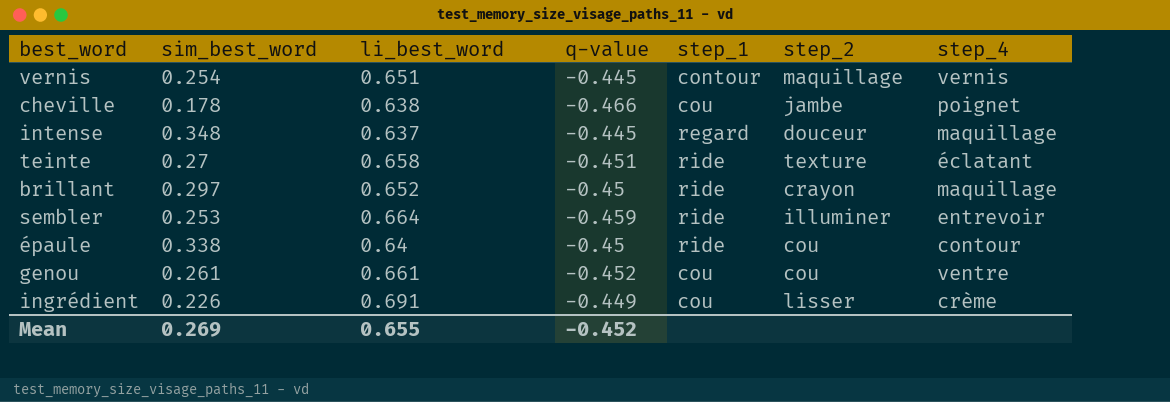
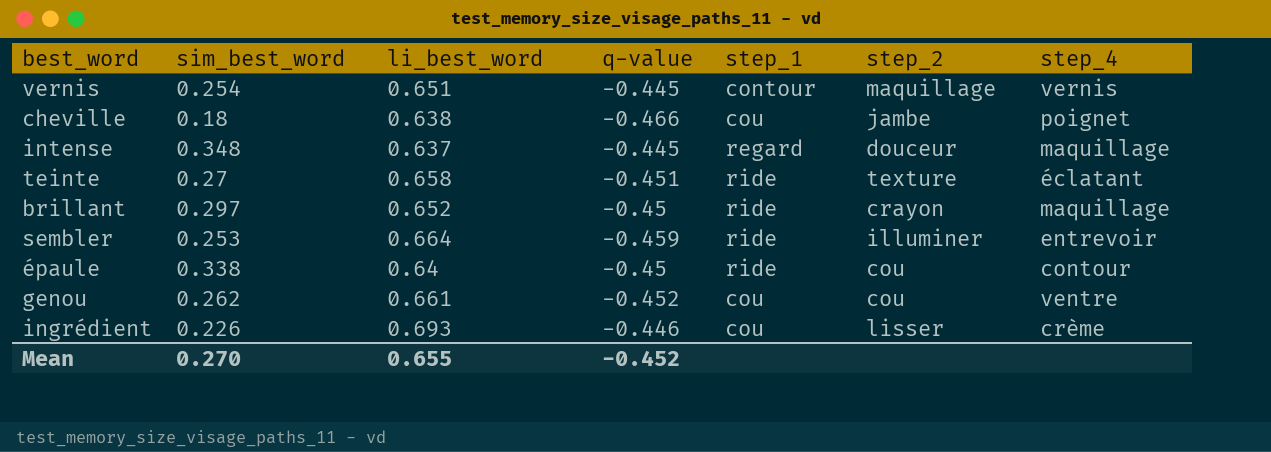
cheville | sim_best_word: 0.178 -> 0.18
genou | sim_best_word: 0.261 -> 0.262
ingrédient | li_best_word: 0.691 -> 0.693
ingrédient | q-value: -0.449 -> -0.446
Mean | sim_best_word: 0.269 -> 0.270

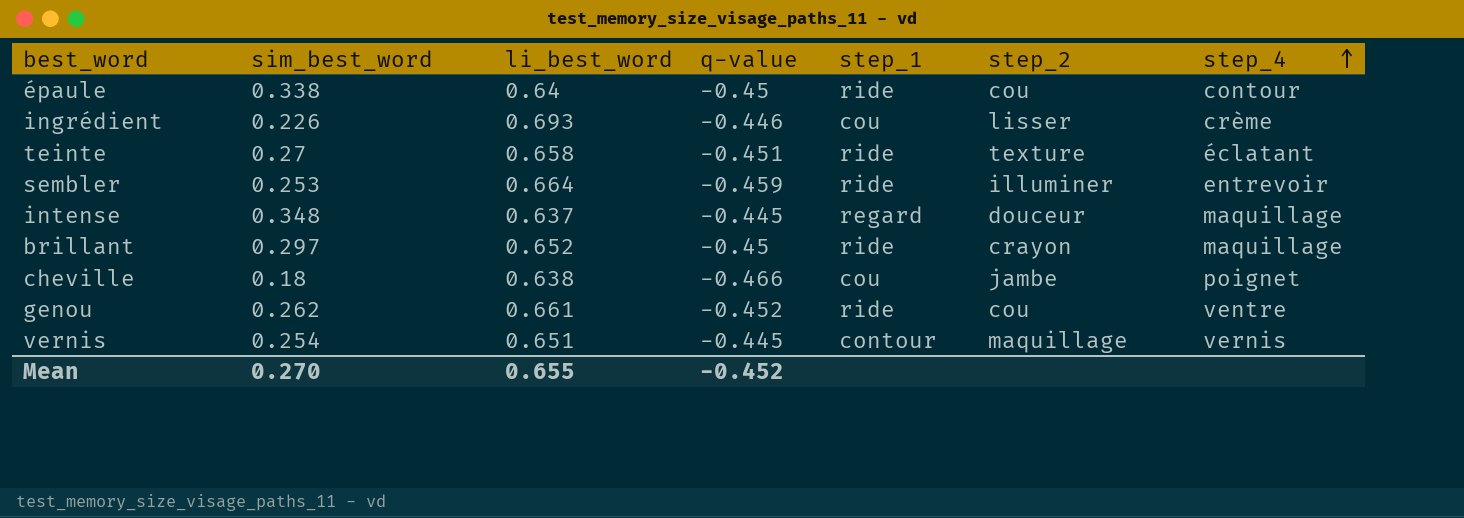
row order: none -> step_4 ascending
genou | step_1: cou -> ride

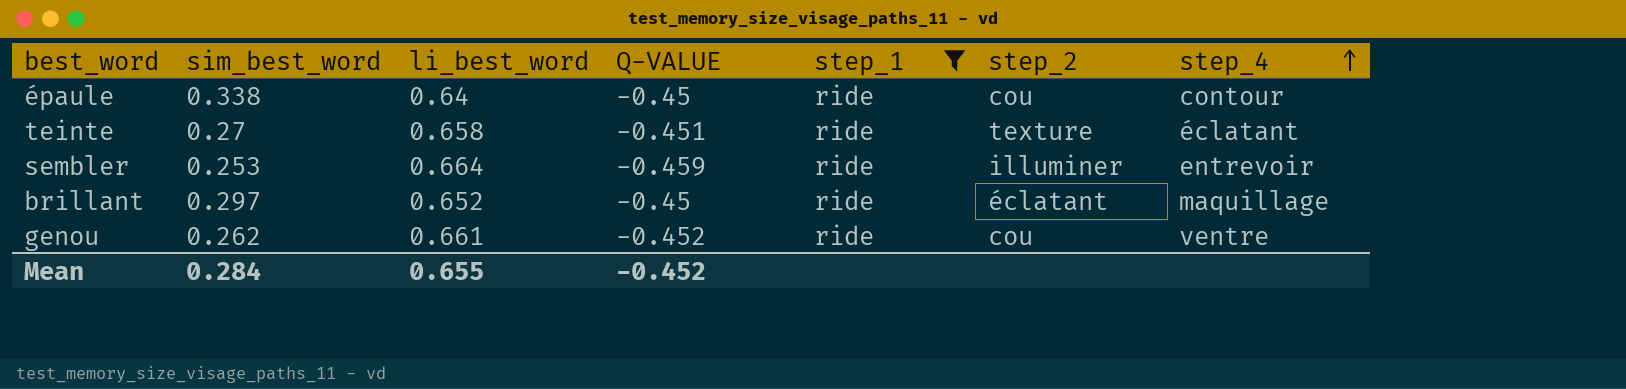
filter: none -> step_1 = ride
column name: q-value -> Q-VALUE
brillant | step_2: crayon -> éclatant
Mean | sim_best_word: 0.270 -> 0.284

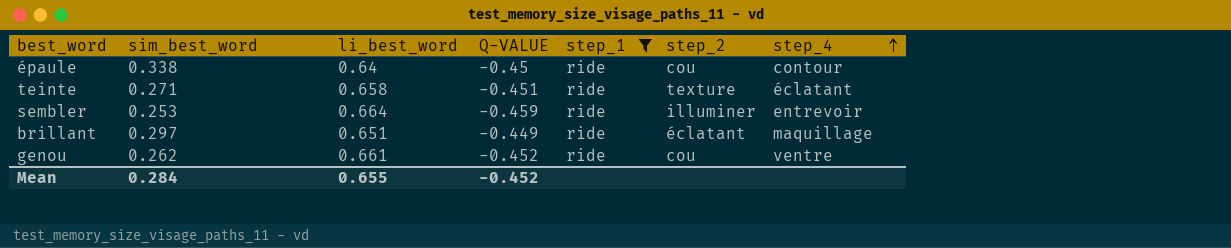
teinte | sim_best_word: 0.27 -> 0.271
brillant | li_best_word: 0.652 -> 0.651
brillant | Q-VALUE: -0.45 -> -0.449

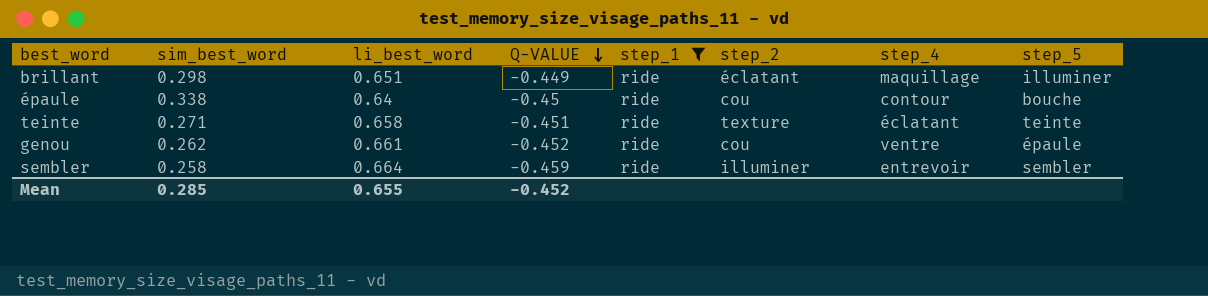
row order: step_4 ascending -> Q-VALUE descending
column step_5 | position: none -> 8
brillant | sim_best_word: 0.297 -> 0.298
sembler | sim_best_word: 0.253 -> 0.258
Mean | sim_best_word: 0.284 -> 0.285

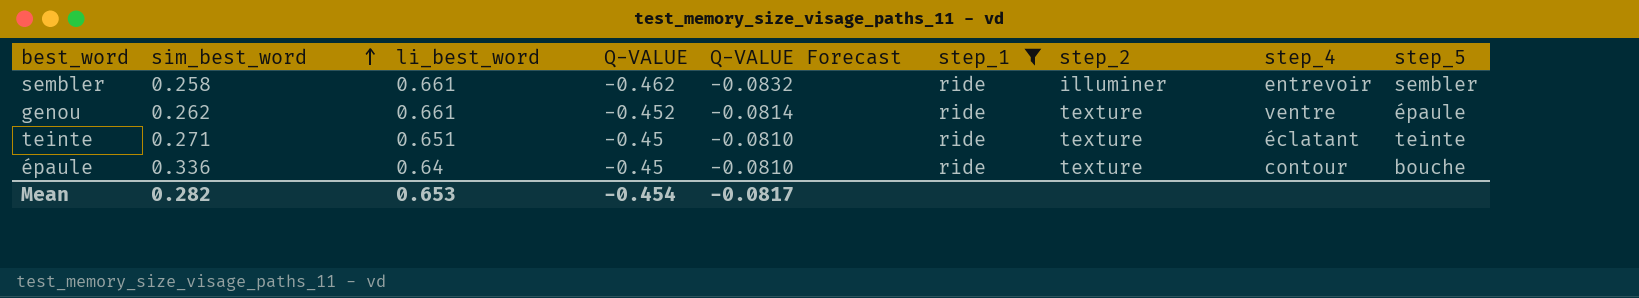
row order: Q-VALUE descending -> sim_best_word ascending
column Q-VALUE Forecast | formula: none -> [Q-VALUE] * 0.18
row brillant: 0.298 | 0.651 | -0.449 | ride | éclatant | maquillage | illuminer -> none
sembler | li_best_word: 0.664 -> 0.661
sembler | Q-VALUE: -0.459 -> -0.462
genou | step_2: cou -> texture
teinte | li_best_word: 0.658 -> 0.651
teinte | Q-VALUE: -0.451 -> -0.45
épaule | sim_best_word: 0.338 -> 0.336
épaule | step_2: cou -> texture
Mean | sim_best_word: 0.285 -> 0.282
Mean | li_best_word: 0.655 -> 0.653
Mean | Q-VALUE: -0.452 -> -0.454

